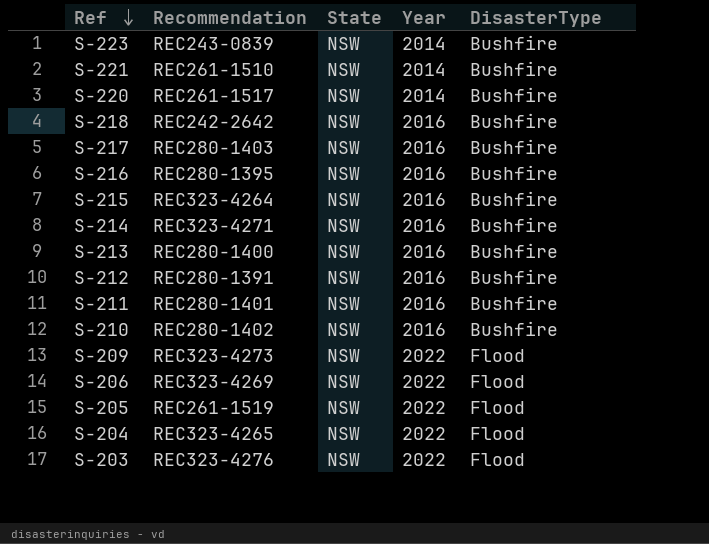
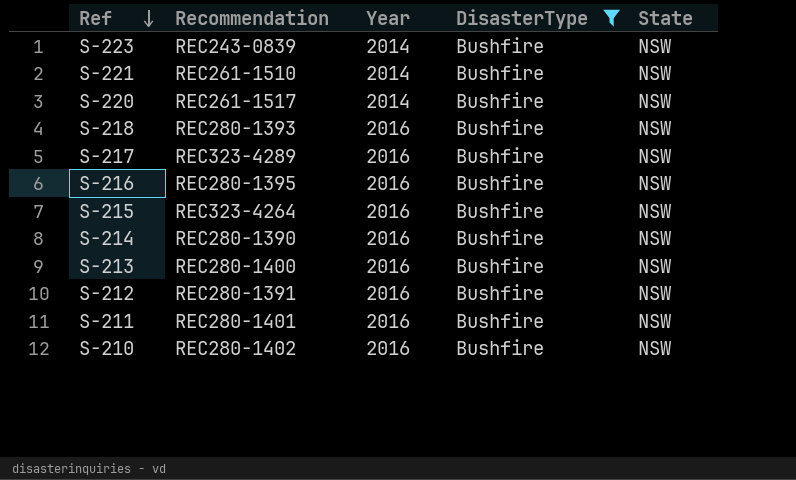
filter: none -> DisasterType = Bushfire
column State | position: 3 -> 5
S-218 | Recommendation: REC242-2642 -> REC280-1393
S-217 | Recommendation: REC280-1403 -> REC323-4289
S-214 | Recommendation: REC323-4271 -> REC280-1390

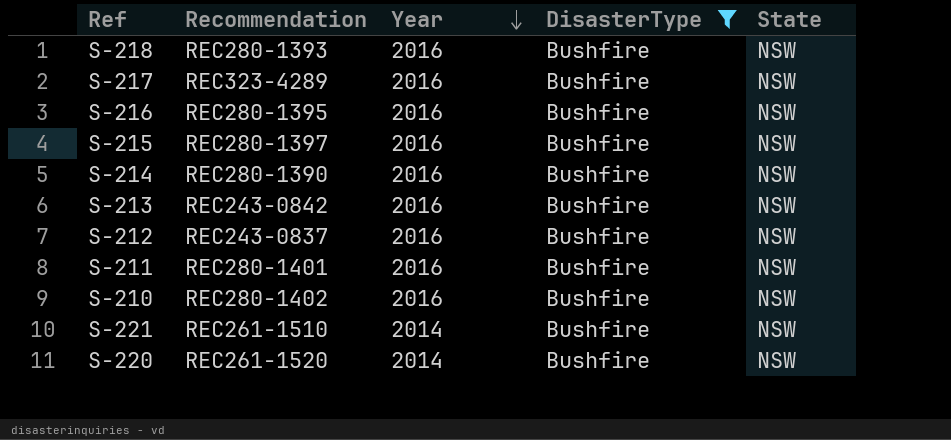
row order: Ref descending -> Year descending
row S-223: REC243-0839 | 2014 | Bushfire | NSW -> none
S-215 | Recommendation: REC323-4264 -> REC280-1397
S-213 | Recommendation: REC280-1400 -> REC243-0842
S-212 | Recommendation: REC280-1391 -> REC243-0837
S-220 | Recommendation: REC261-1517 -> REC261-1520

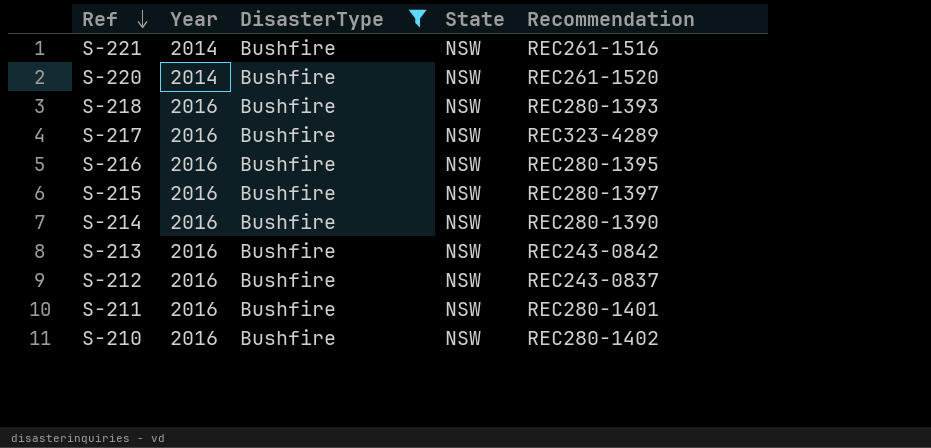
row order: Year descending -> Ref descending
column Recommendation | position: 2 -> 5
S-221 | Recommendation: REC261-1510 -> REC261-1516

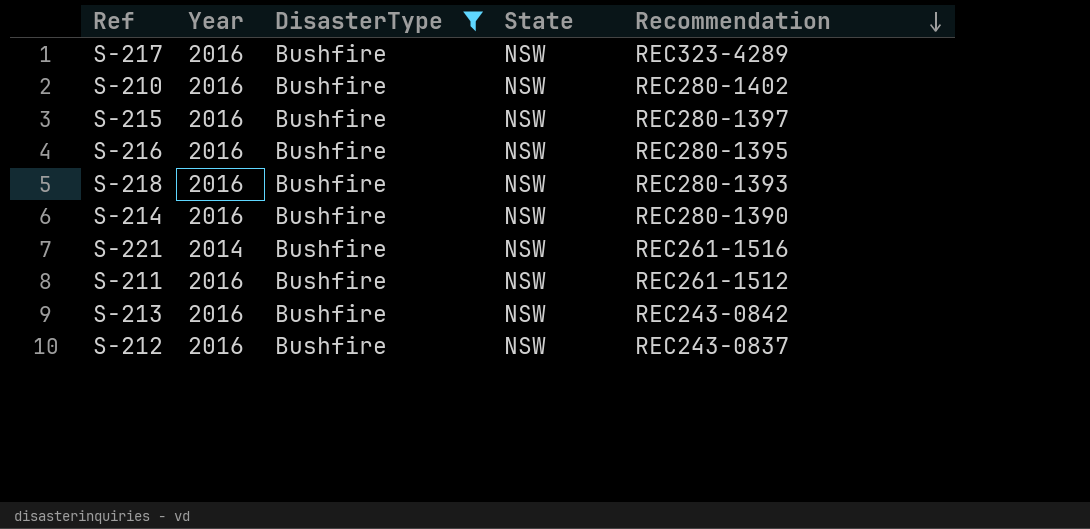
row order: Ref descending -> Recommendation descending
row S-220: 2014 | Bushfire | NSW | REC261-1520 -> none
S-211 | Recommendation: REC280-1401 -> REC261-1512

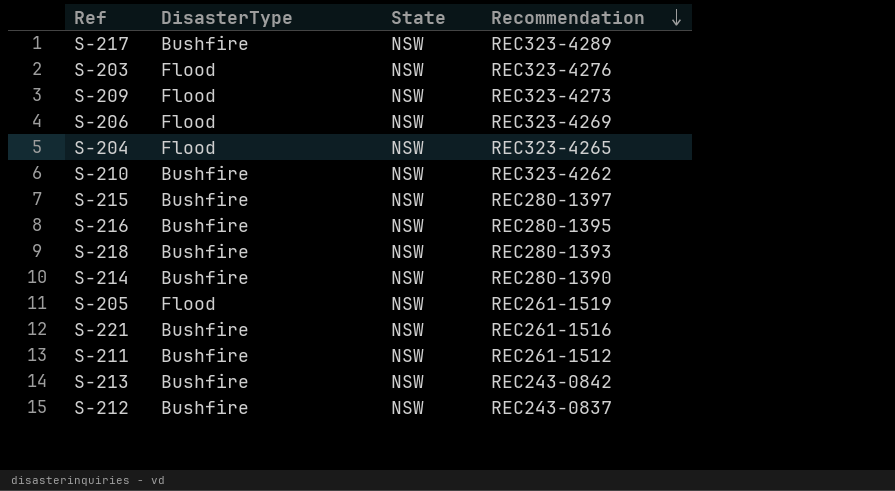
filter: DisasterType = Bushfire -> none
column Year | position: 2 -> none
S-210 | Recommendation: REC280-1402 -> REC323-4262

